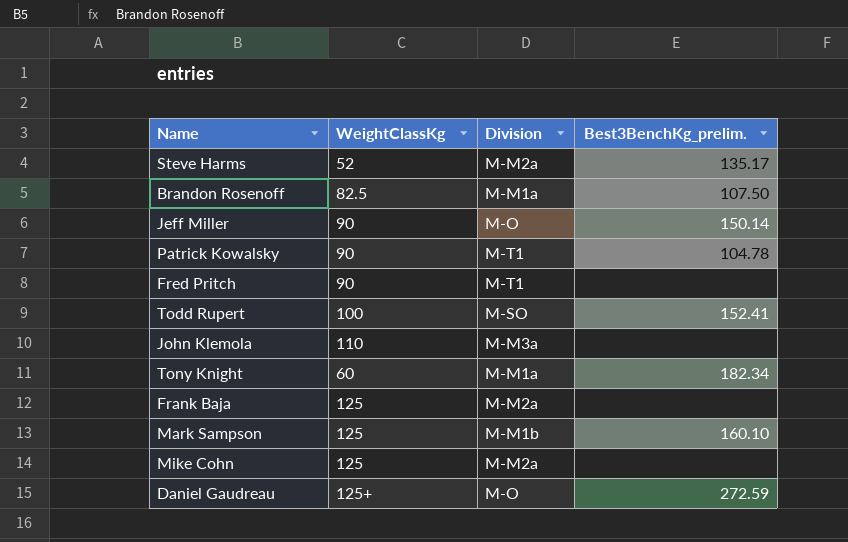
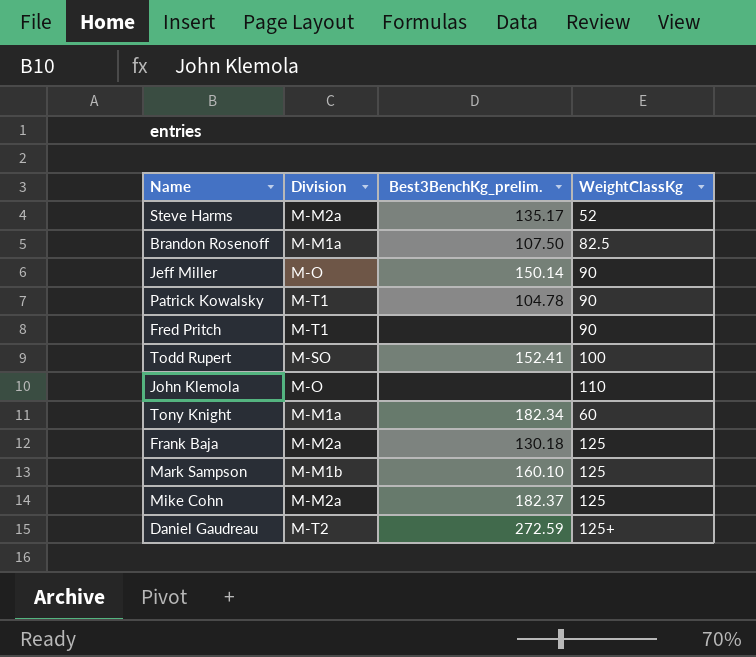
column WeightClassKg | position: 2 -> 4
John Klemola | Division: M-M3a -> M-O
Frank Baja | Best3BenchKg_prelim.: none -> 130.18
Mike Cohn | Best3BenchKg_prelim.: none -> 182.37
Daniel Gaudreau | Division: M-O -> M-T2

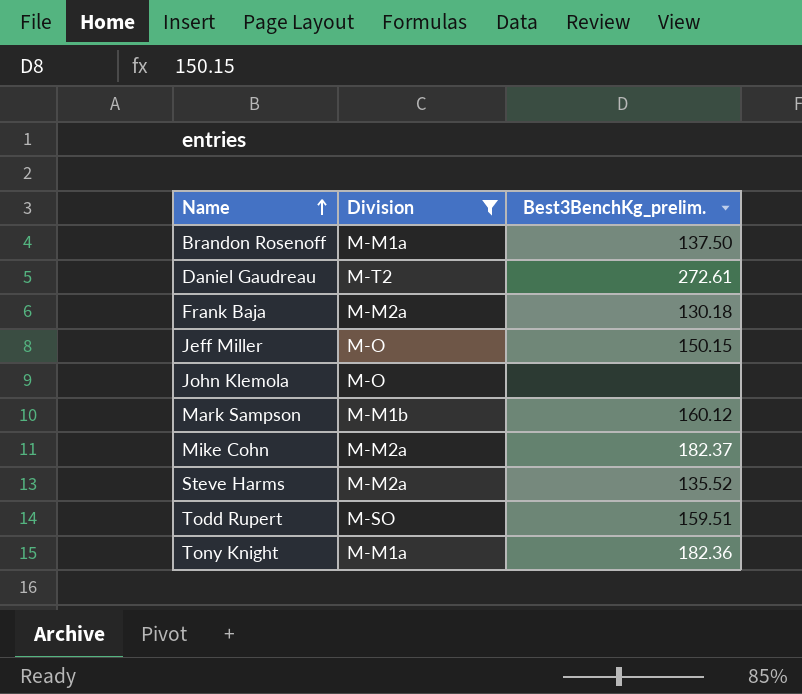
filter: none -> Division != M-T1
row order: none -> Name ascending
column WeightClassKg | position: 4 -> none
Brandon Rosenoff | Best3BenchKg_prelim.: 107.50 -> 137.50
Daniel Gaudreau | Best3BenchKg_prelim.: 272.59 -> 272.61
Jeff Miller | Best3BenchKg_prelim.: 150.14 -> 150.15
Mark Sampson | Best3BenchKg_prelim.: 160.10 -> 160.12
Steve Harms | Best3BenchKg_prelim.: 135.17 -> 135.52
Todd Rupert | Best3BenchKg_prelim.: 152.41 -> 159.51
Tony Knight | Best3BenchKg_prelim.: 182.34 -> 182.36

